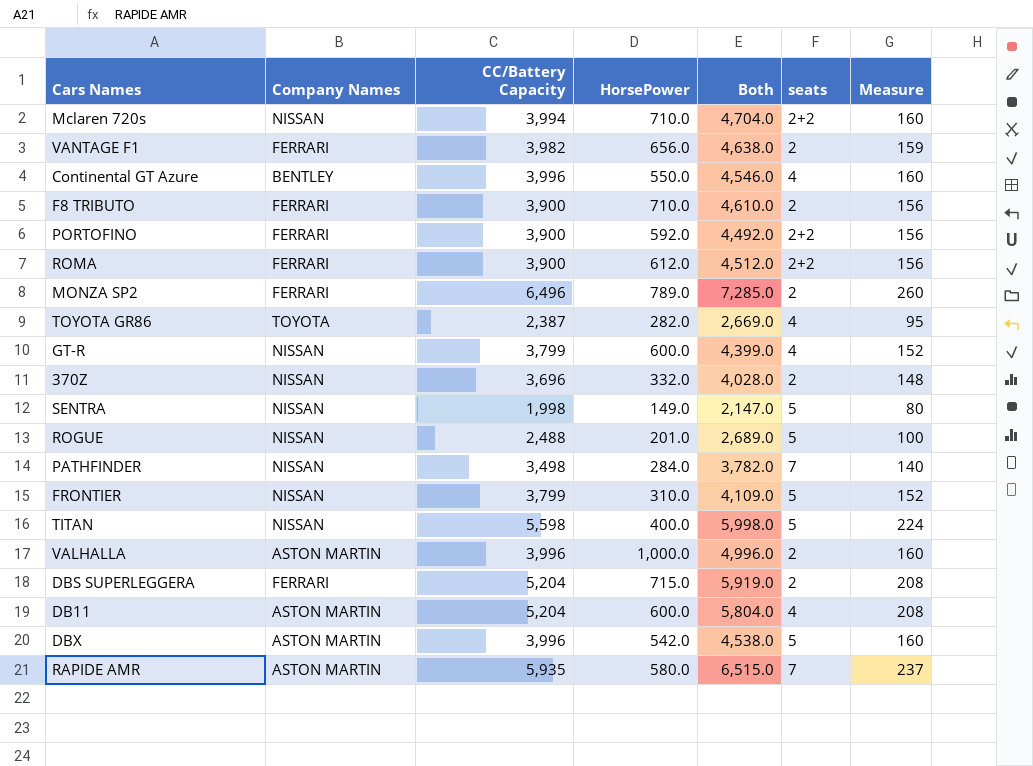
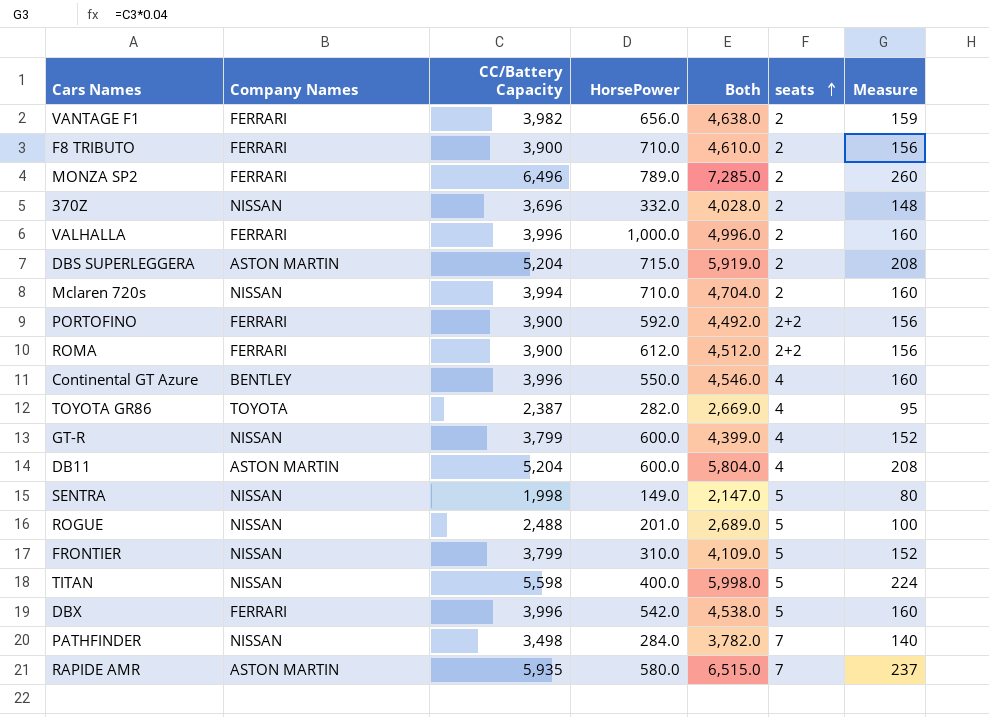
row order: none -> seats ascending
VALHALLA | Company Names: ASTON MARTIN -> FERRARI
DBS SUPERLEGGERA | Company Names: FERRARI -> ASTON MARTIN
Mclaren 720s | seats: 2+2 -> 2
DBX | Company Names: ASTON MARTIN -> FERRARI

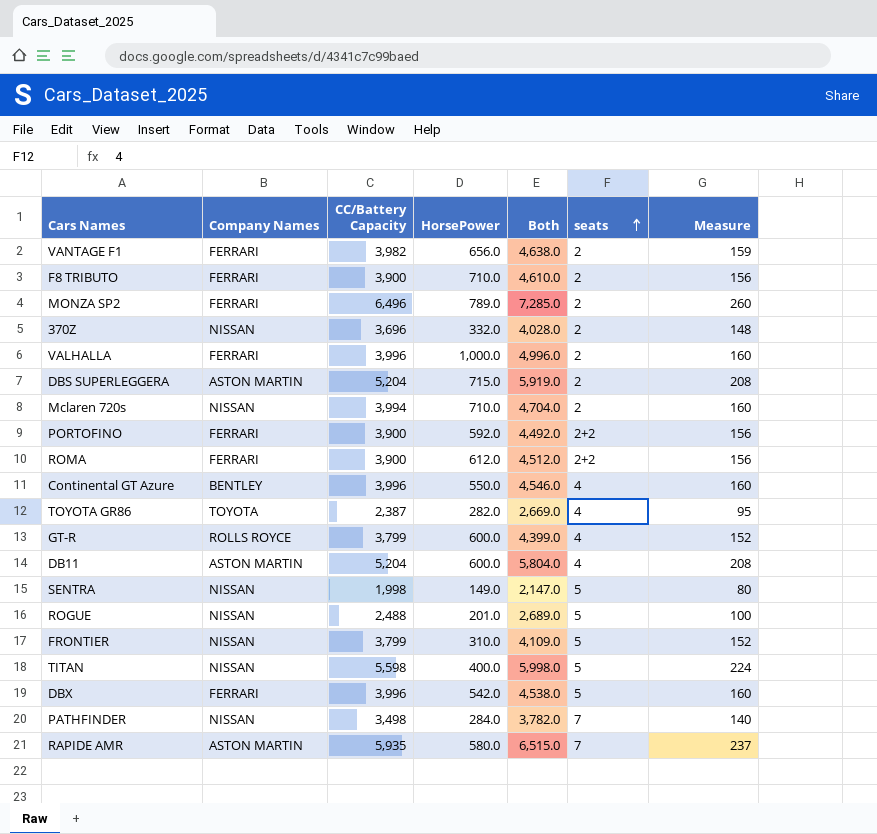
GT-R | Company Names: NISSAN -> ROLLS ROYCE

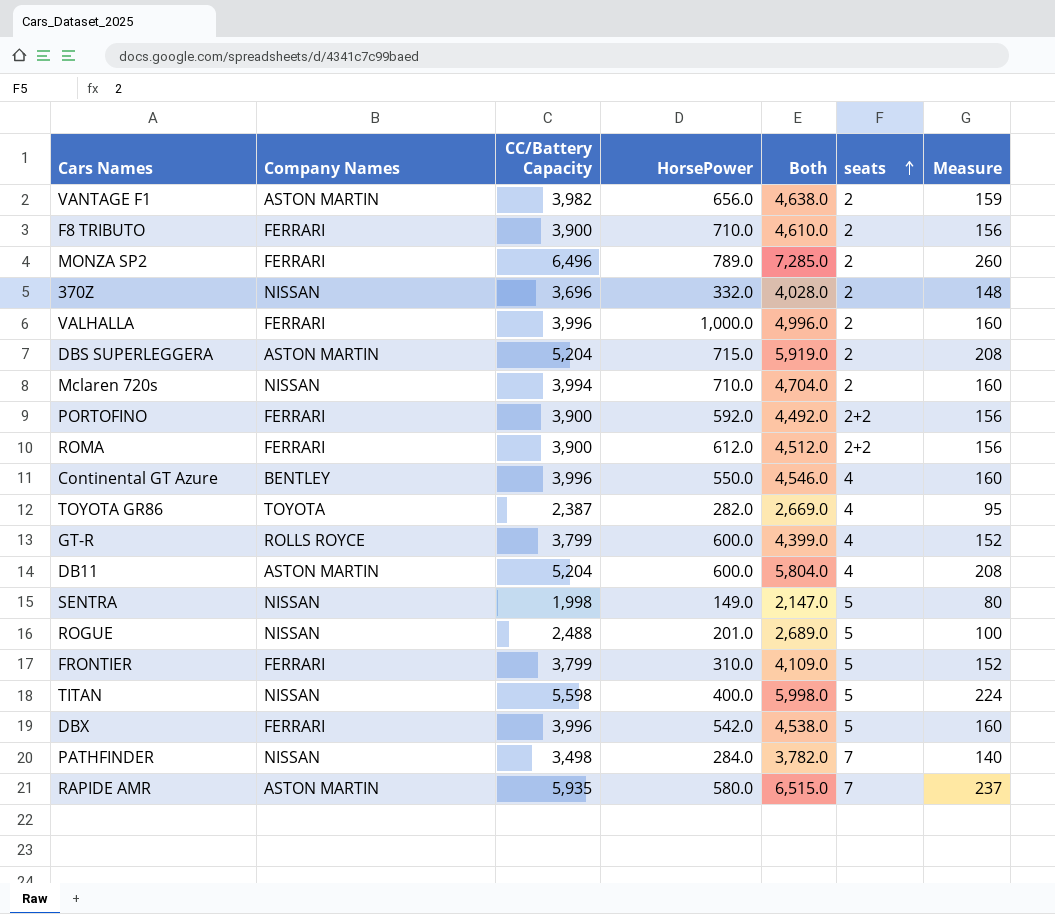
VANTAGE F1 | Company Names: FERRARI -> ASTON MARTIN
FRONTIER | Company Names: NISSAN -> FERRARI

